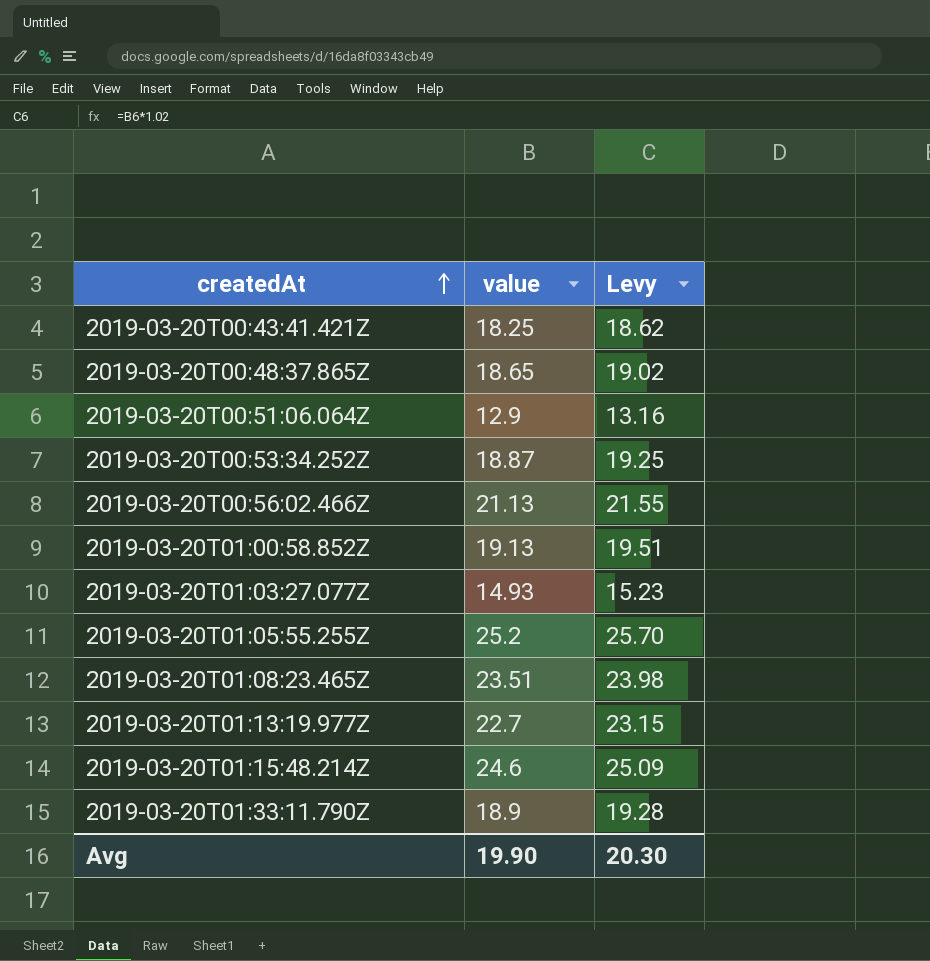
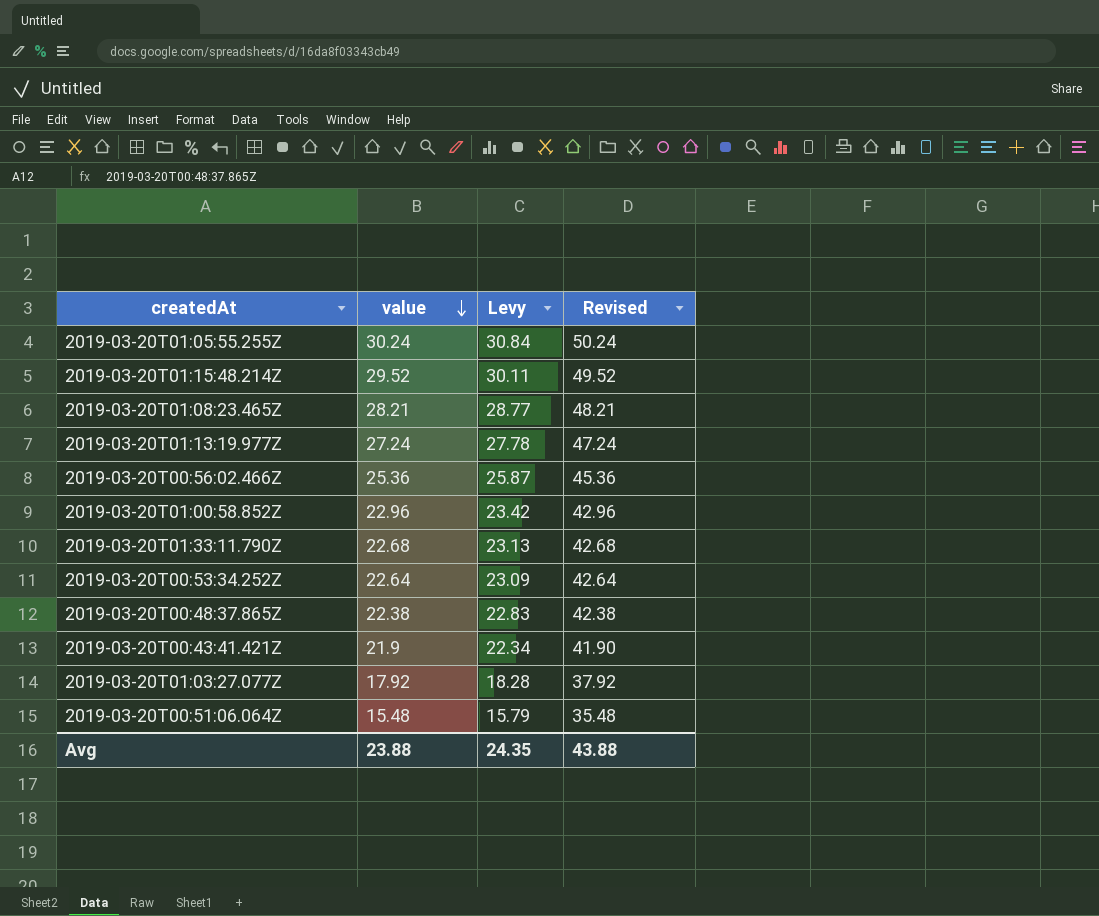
row order: createdAt ascending -> value descending
column Revised | formula: none -> [value] + 20
2019-03-20T01:05:55.255Z | value: 25.2 -> 30.24
2019-03-20T01:05:55.255Z | Levy: 25.70 -> 30.84
2019-03-20T01:15:48.214Z | value: 24.6 -> 29.52
2019-03-20T01:15:48.214Z | Levy: 25.09 -> 30.11
2019-03-20T01:08:23.465Z | value: 23.51 -> 28.21
2019-03-20T01:08:23.465Z | Levy: 23.98 -> 28.77
2019-03-20T01:13:19.977Z | value: 22.7 -> 27.24
2019-03-20T01:13:19.977Z | Levy: 23.15 -> 27.78
2019-03-20T00:56:02.466Z | value: 21.13 -> 25.36
2019-03-20T00:56:02.466Z | Levy: 21.55 -> 25.87
2019-03-20T01:00:58.852Z | value: 19.13 -> 22.96
2019-03-20T01:00:58.852Z | Levy: 19.51 -> 23.42
2019-03-20T01:33:11.790Z | value: 18.9 -> 22.68
2019-03-20T01:33:11.790Z | Levy: 19.28 -> 23.13
2019-03-20T00:53:34.252Z | value: 18.87 -> 22.64
2019-03-20T00:53:34.252Z | Levy: 19.25 -> 23.09
2019-03-20T00:48:37.865Z | value: 18.65 -> 22.38
2019-03-20T00:48:37.865Z | Levy: 19.02 -> 22.83
2019-03-20T00:43:41.421Z | value: 18.25 -> 21.9
2019-03-20T00:43:41.421Z | Levy: 18.62 -> 22.34
2019-03-20T01:03:27.077Z | value: 14.93 -> 17.92
2019-03-20T01:03:27.077Z | Levy: 15.23 -> 18.28
2019-03-20T00:51:06.064Z | value: 12.9 -> 15.48
2019-03-20T00:51:06.064Z | Levy: 13.16 -> 15.79
Avg | value: 19.90 -> 23.88
Avg | Levy: 20.30 -> 24.35

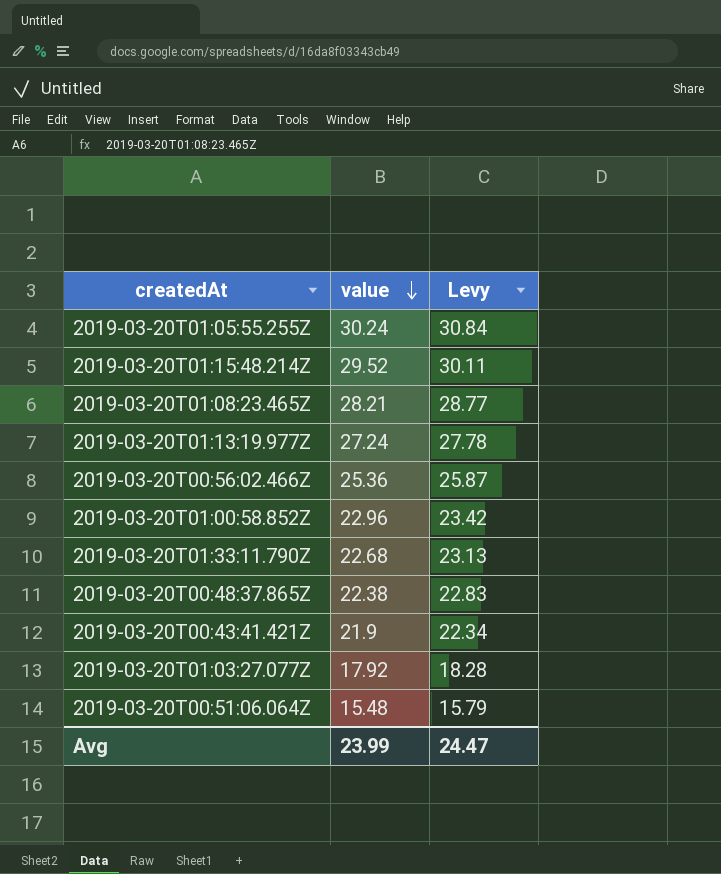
column Revised | formula: [value] + 20 -> none
row 2019-03-20T00:53:34.252Z: 22.64 | 23.09 | 42.64 -> none
Avg | value: 23.88 -> 23.99
Avg | Levy: 24.35 -> 24.47

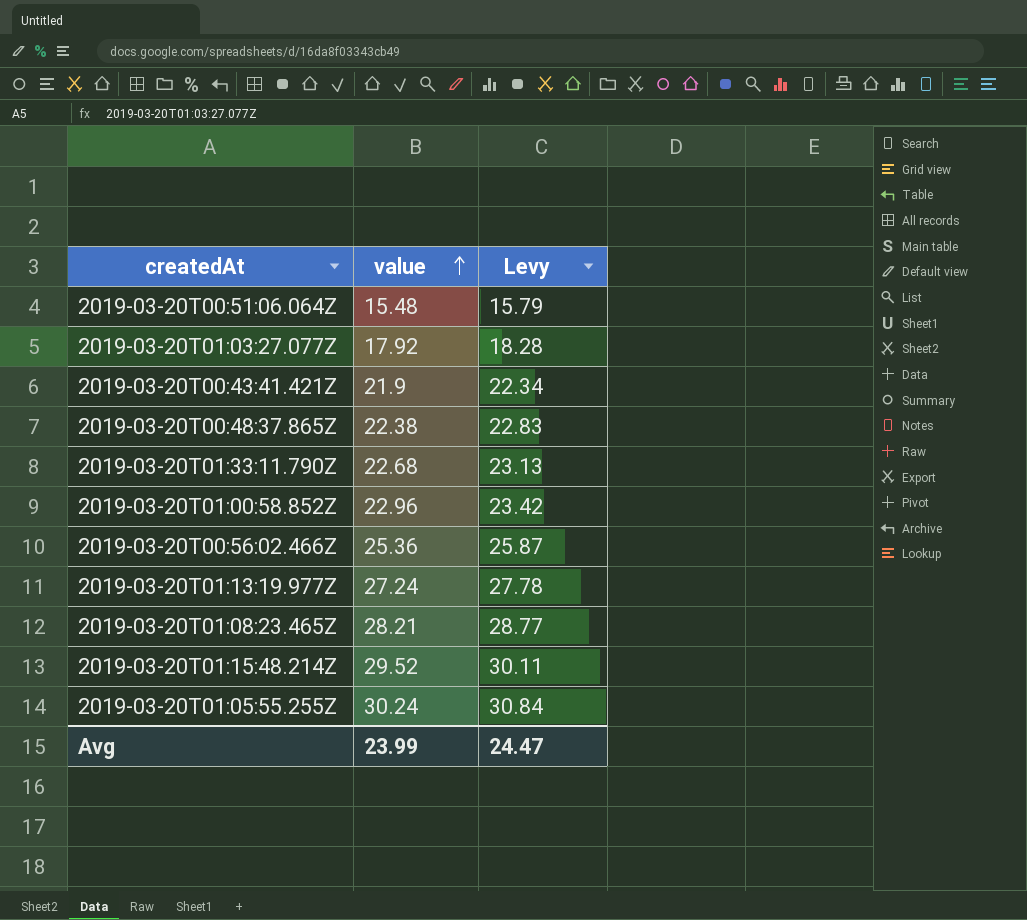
row order: value descending -> value ascending

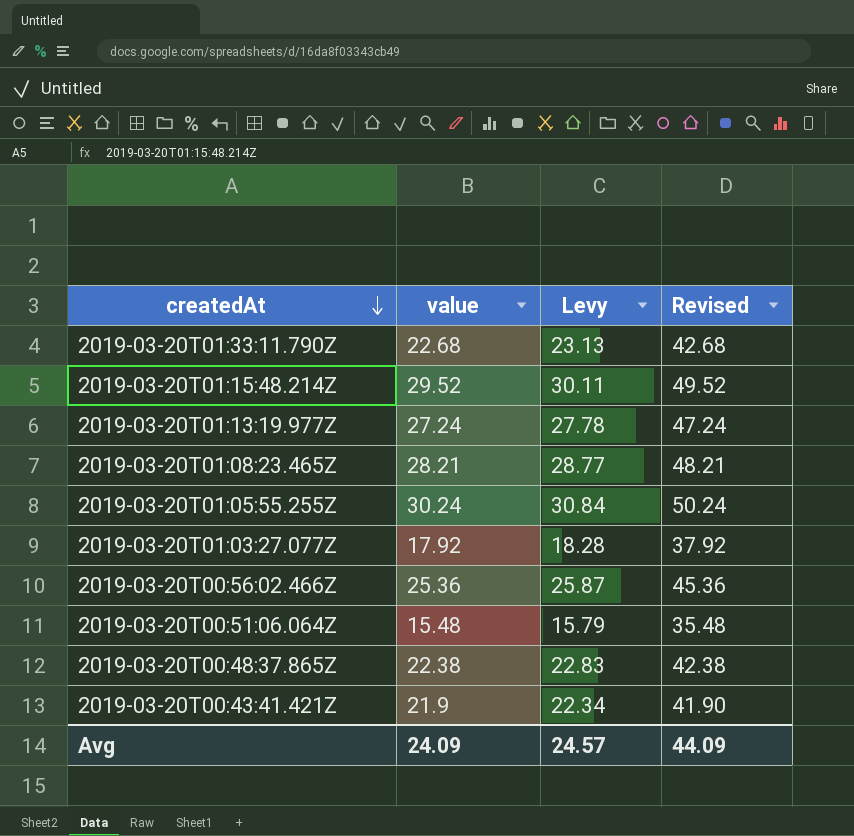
row order: value ascending -> createdAt descending
column Revised | formula: none -> [value] + 20
row 2019-03-20T01:00:58.852Z: 22.96 | 23.42 -> none
Avg | value: 23.99 -> 24.09
Avg | Levy: 24.47 -> 24.57

